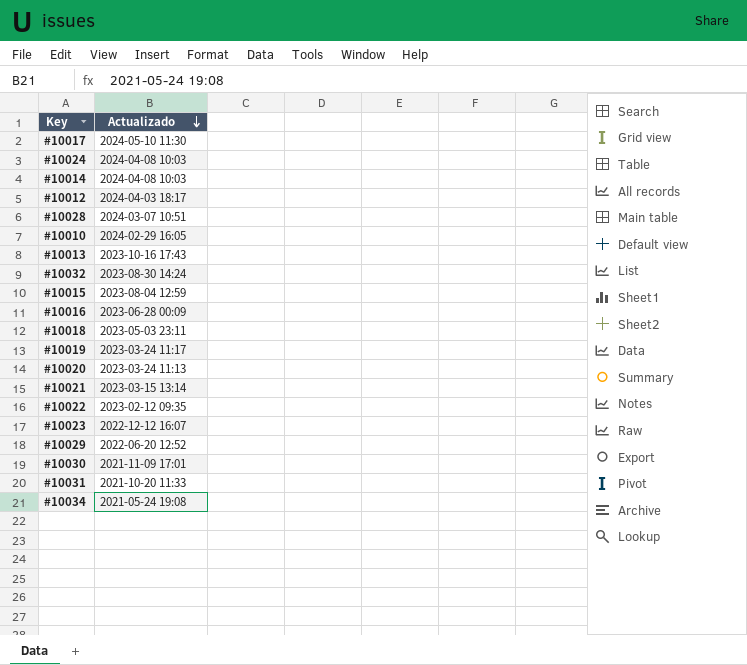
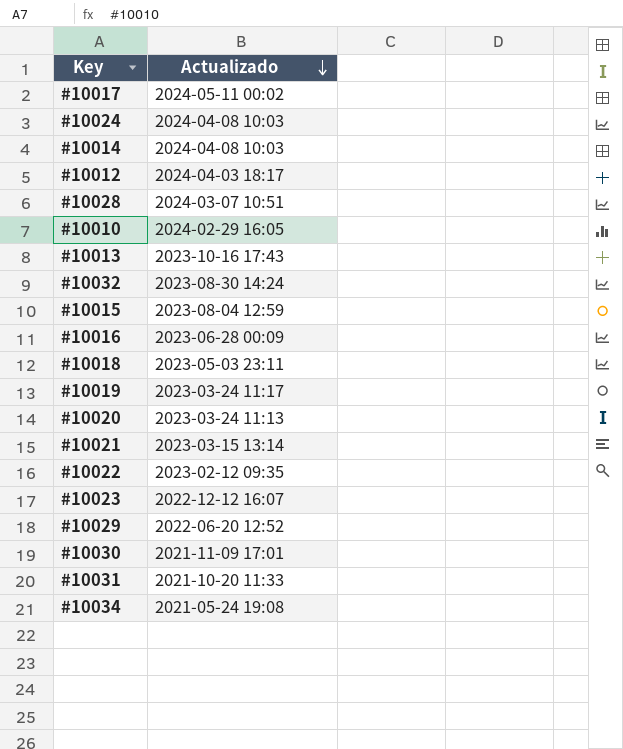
#10017 | Actualizado: 2024-05-10 11:30 -> 2024-05-11 00:02

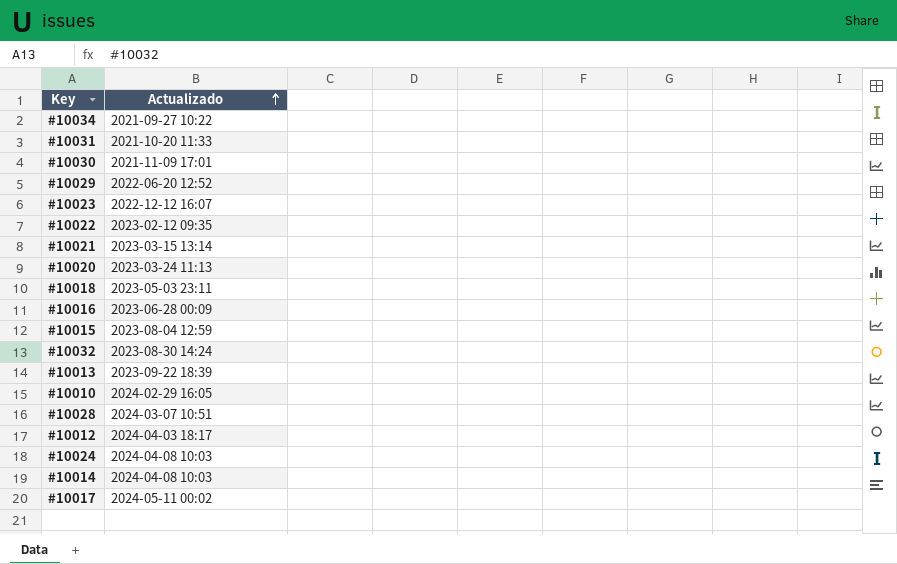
row order: Actualizado descending -> Actualizado ascending
row #10019: 2023-03-24 11:17 -> none
#10034 | Actualizado: 2021-05-24 19:08 -> 2021-09-27 10:22
#10013 | Actualizado: 2023-10-16 17:43 -> 2023-09-22 18:39

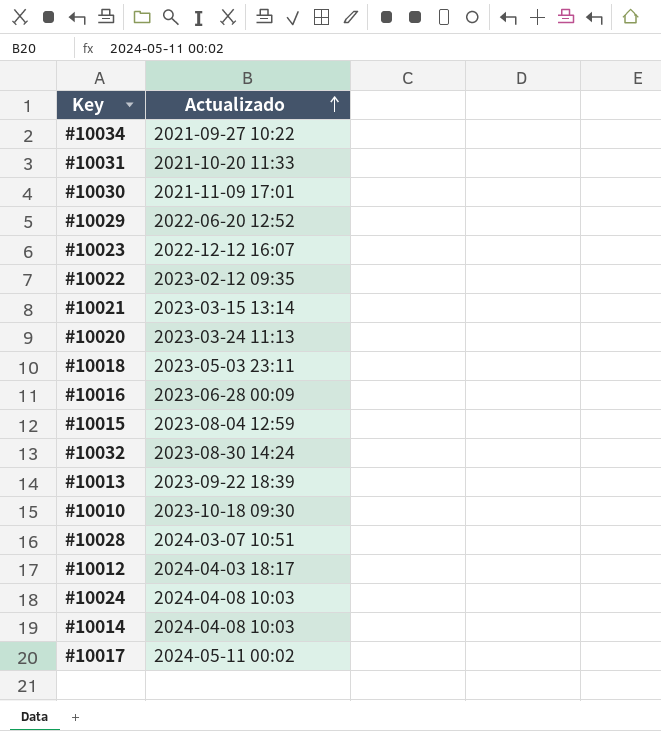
#10010 | Actualizado: 2024-02-29 16:05 -> 2023-10-18 09:30

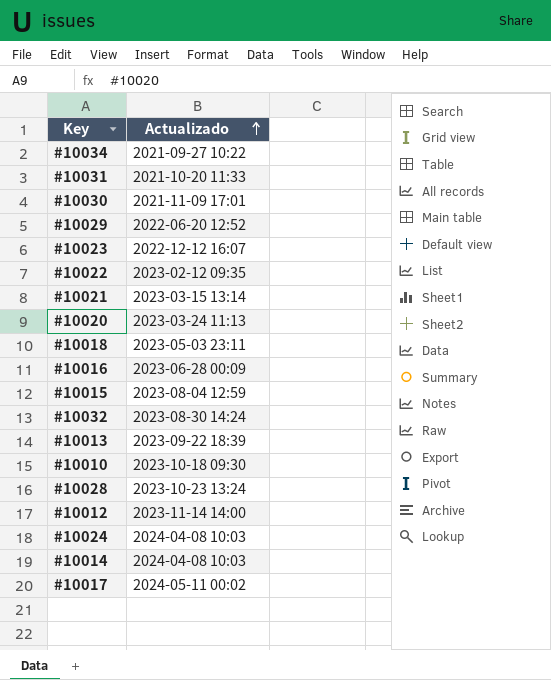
#10028 | Actualizado: 2024-03-07 10:51 -> 2023-10-23 13:24
#10012 | Actualizado: 2024-04-03 18:17 -> 2023-11-14 14:00

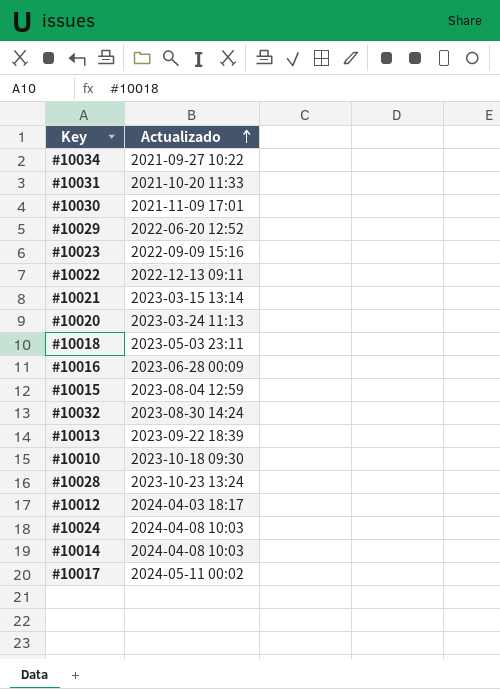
#10023 | Actualizado: 2022-12-12 16:07 -> 2022-09-09 15:16
#10022 | Actualizado: 2023-02-12 09:35 -> 2022-12-13 09:11
#10012 | Actualizado: 2023-11-14 14:00 -> 2024-04-03 18:17

